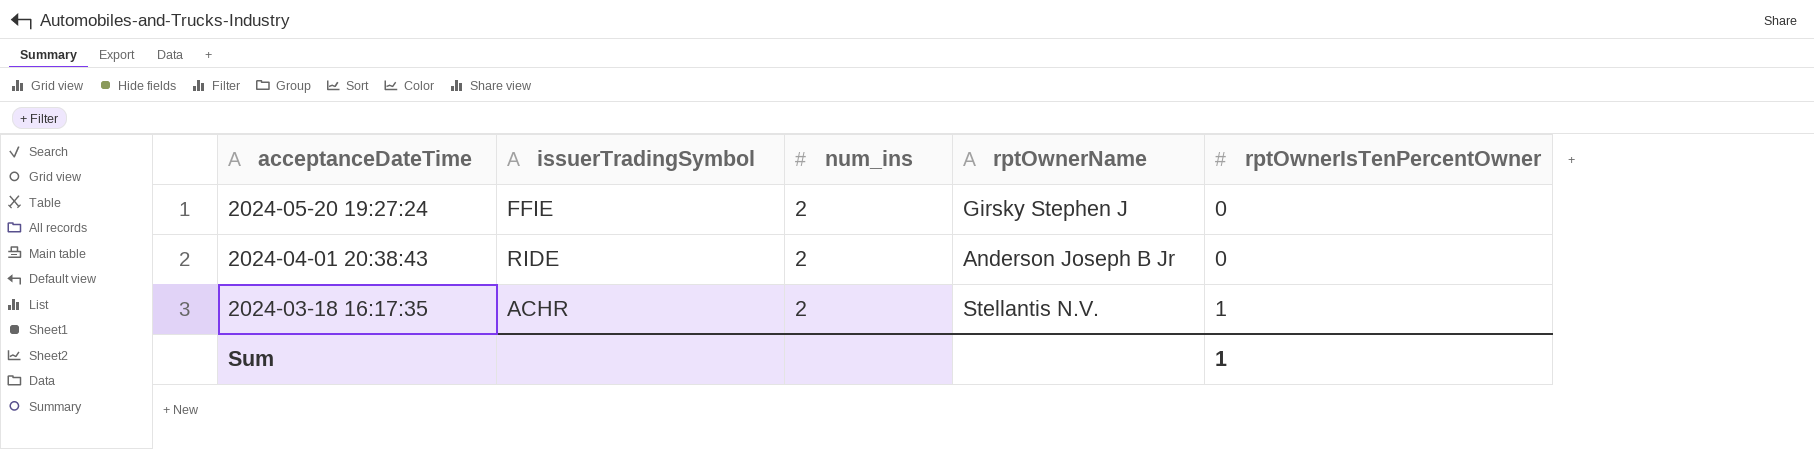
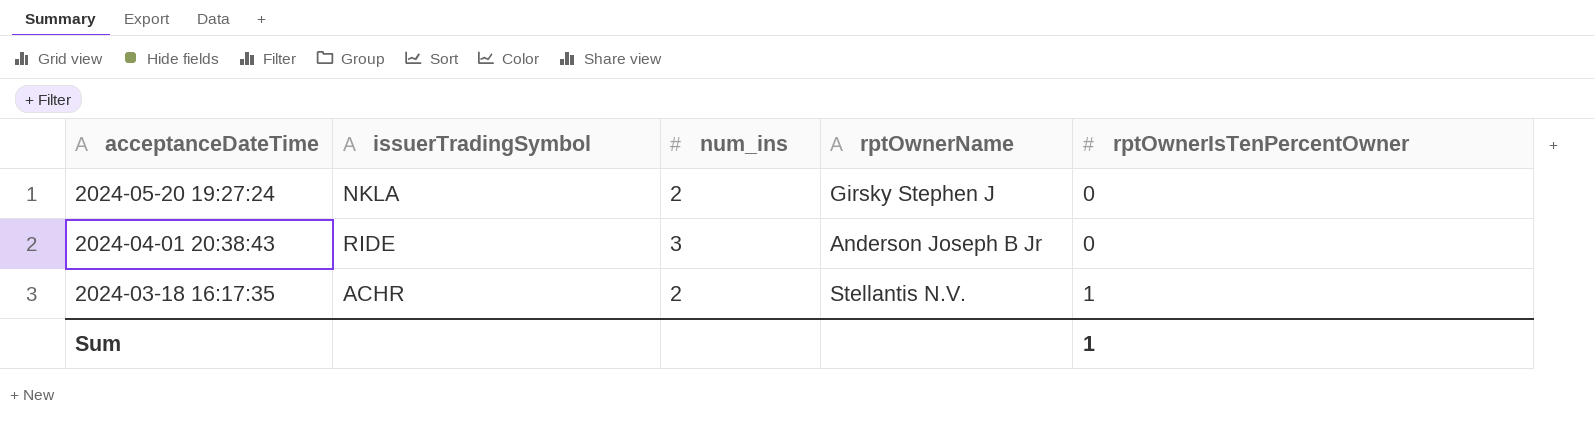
2024-05-20 19:27:24 | issuerTradingSymbol: FFIE -> NKLA
2024-04-01 20:38:43 | num_ins: 2 -> 3

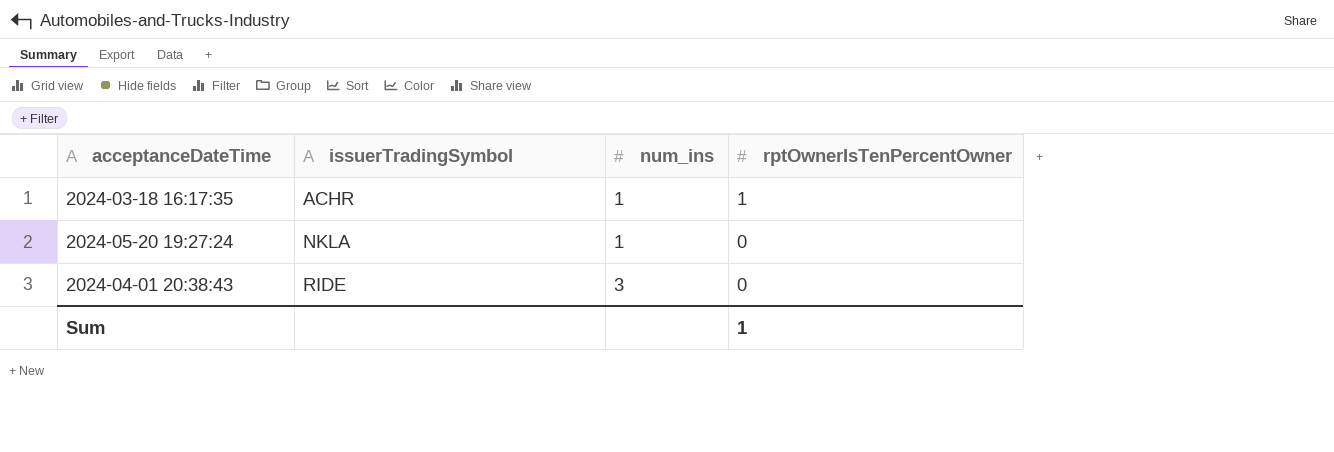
row order: acceptanceDateTime descending -> issuerTradingSymbol ascending
column rptOwnerName | position: 4 -> none
2024-03-18 16:17:35 | num_ins: 2 -> 1
2024-05-20 19:27:24 | num_ins: 2 -> 1

